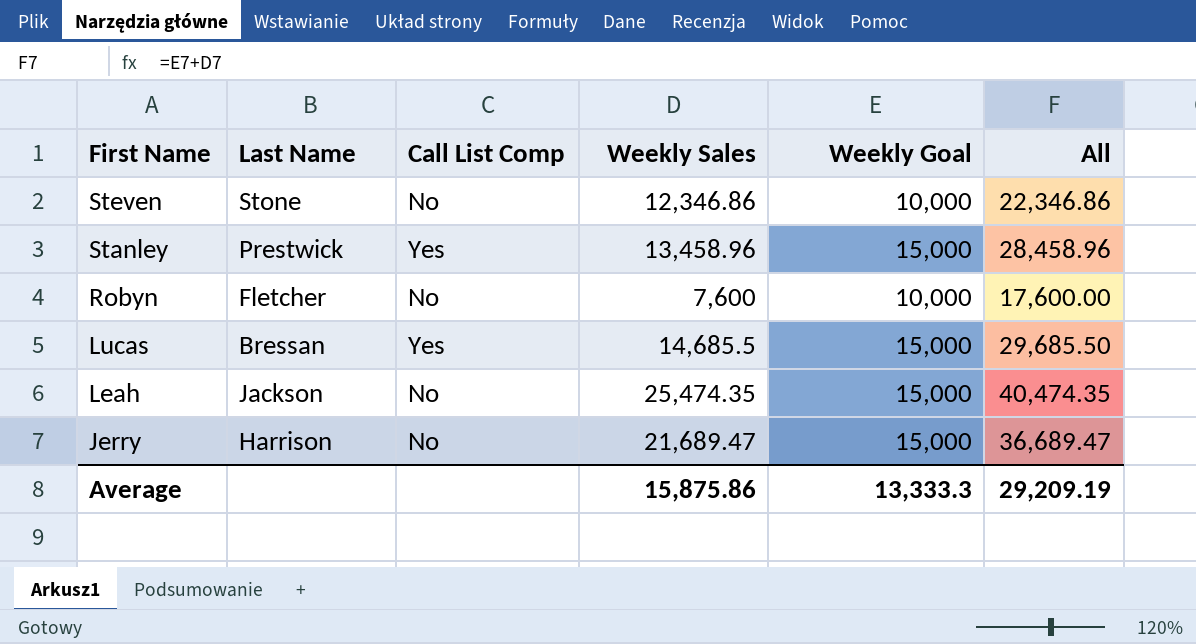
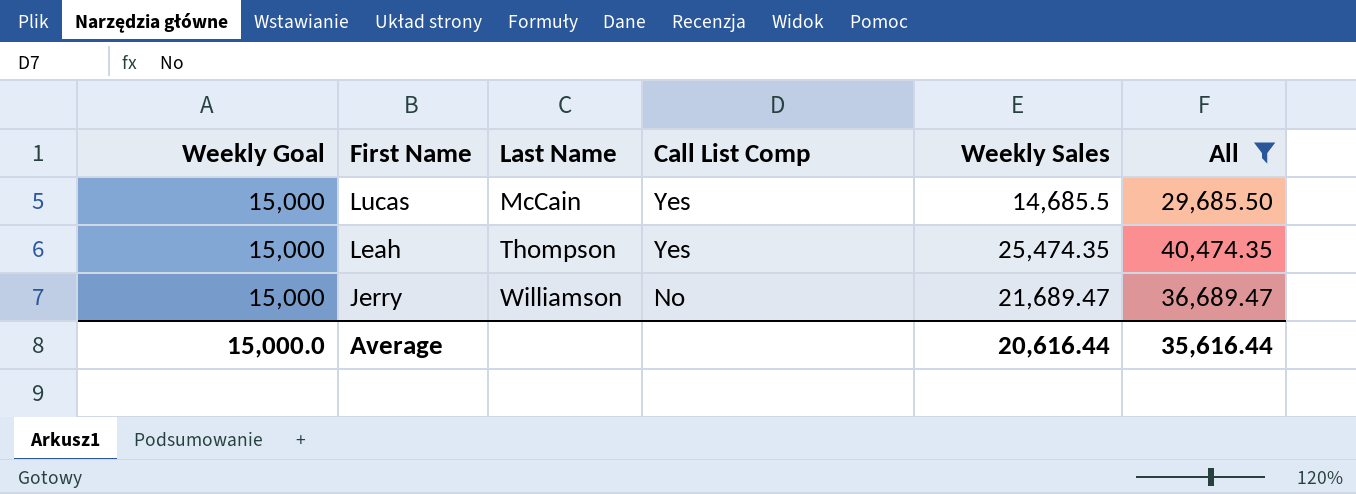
filter: none -> All >= 29,685.50
column Weekly Goal | position: 5 -> 1
Lucas | Last Name: Bressan -> McCain
Leah | Last Name: Jackson -> Thompson
Leah | Call List Comp: No -> Yes
Jerry | Last Name: Harrison -> Williamson
Average | Weekly Goal: 13,333.3 -> 15,000.0
Average | Weekly Sales: 15,875.86 -> 20,616.44
Average | All: 29,209.19 -> 35,616.44

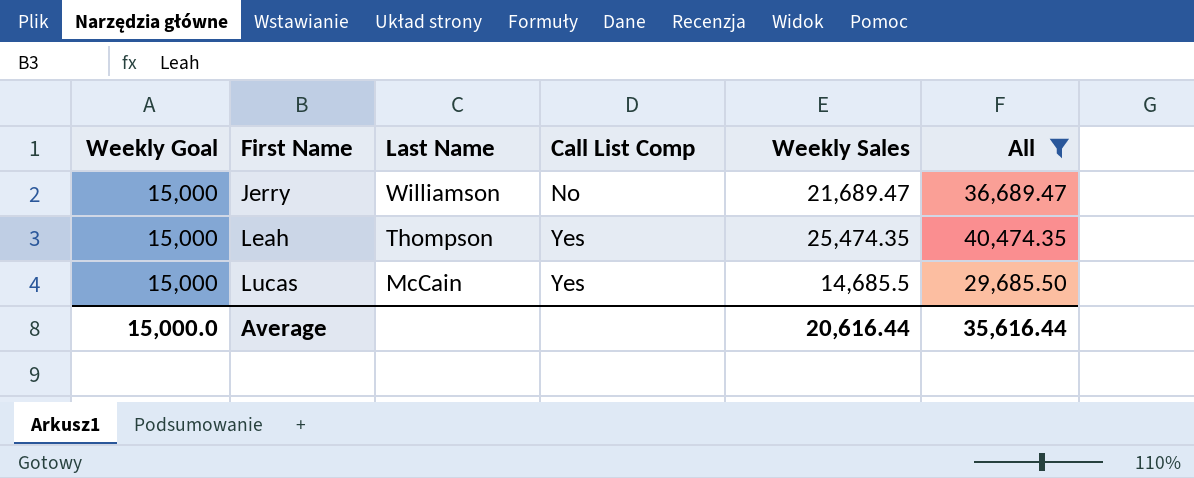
row order: First Name descending -> First Name ascending

